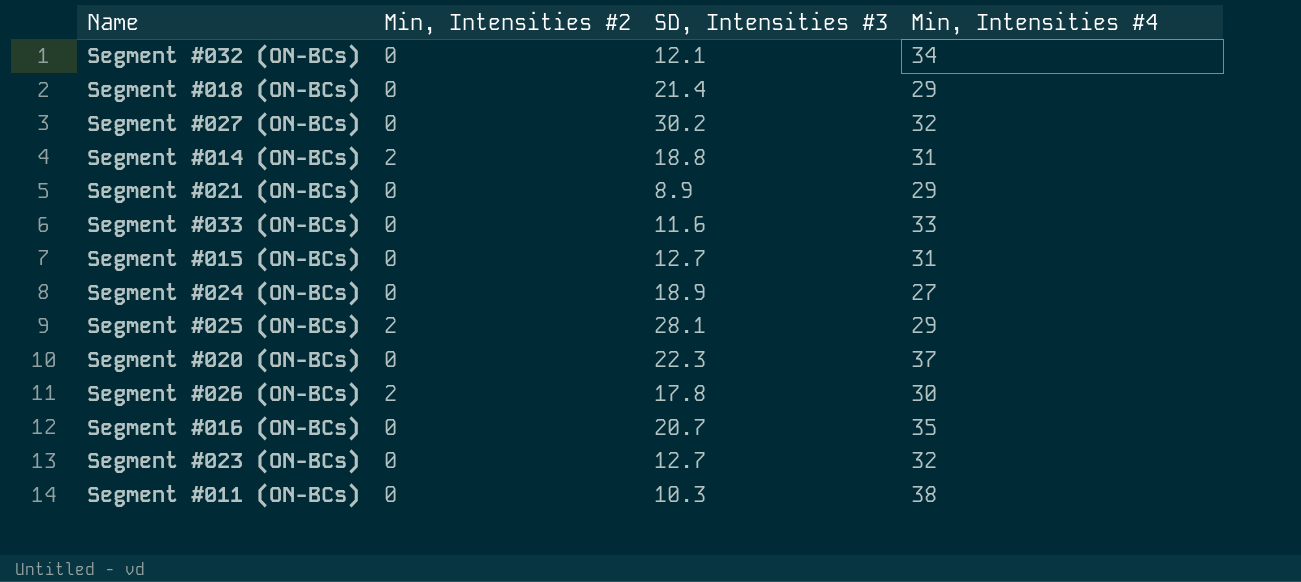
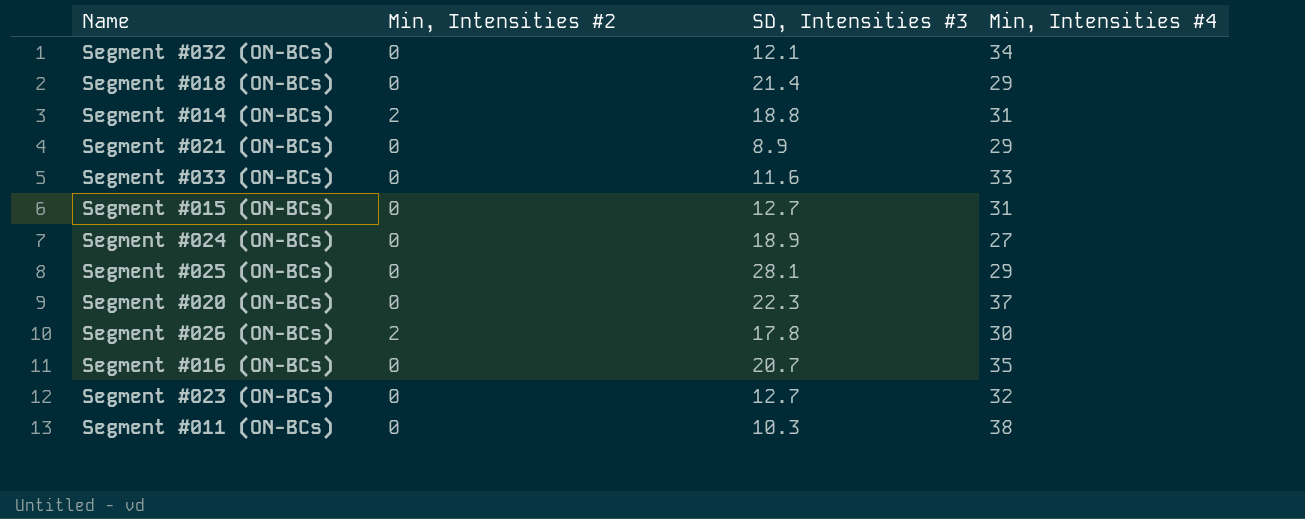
row Segment #027 (ON-BCs): 0 | 30.2 | 32 -> none
Segment #025 (ON-BCs) | Min, Intensities #2: 2 -> 0

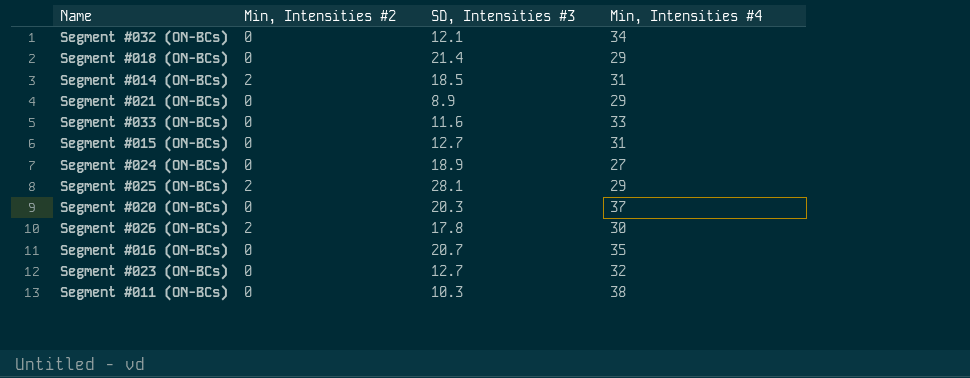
Segment #014 (ON-BCs) | SD, Intensities #3: 18.8 -> 18.5
Segment #025 (ON-BCs) | Min, Intensities #2: 0 -> 2
Segment #020 (ON-BCs) | SD, Intensities #3: 22.3 -> 20.3

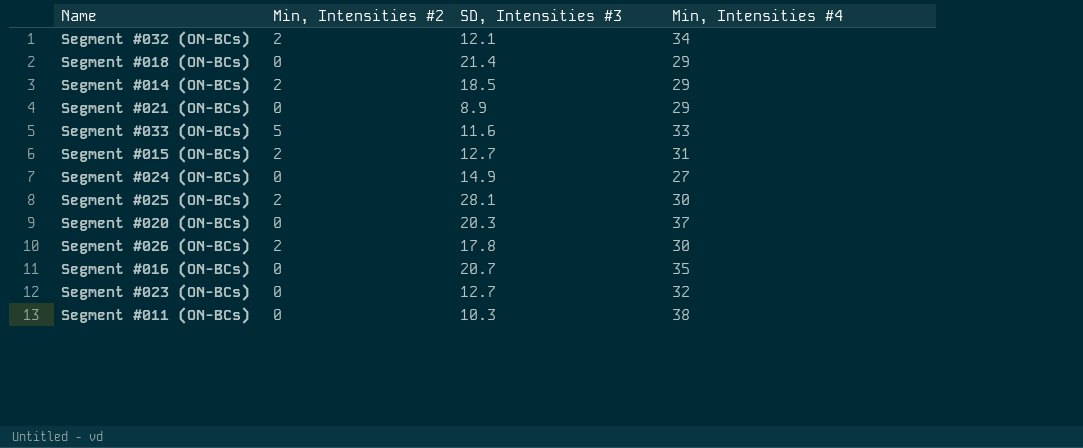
Segment #032 (ON-BCs) | Min, Intensities #2: 0 -> 2
Segment #014 (ON-BCs) | Min, Intensities #4: 31 -> 29
Segment #033 (ON-BCs) | Min, Intensities #2: 0 -> 5
Segment #015 (ON-BCs) | Min, Intensities #2: 0 -> 2
Segment #024 (ON-BCs) | SD, Intensities #3: 18.9 -> 14.9
Segment #025 (ON-BCs) | Min, Intensities #4: 29 -> 30

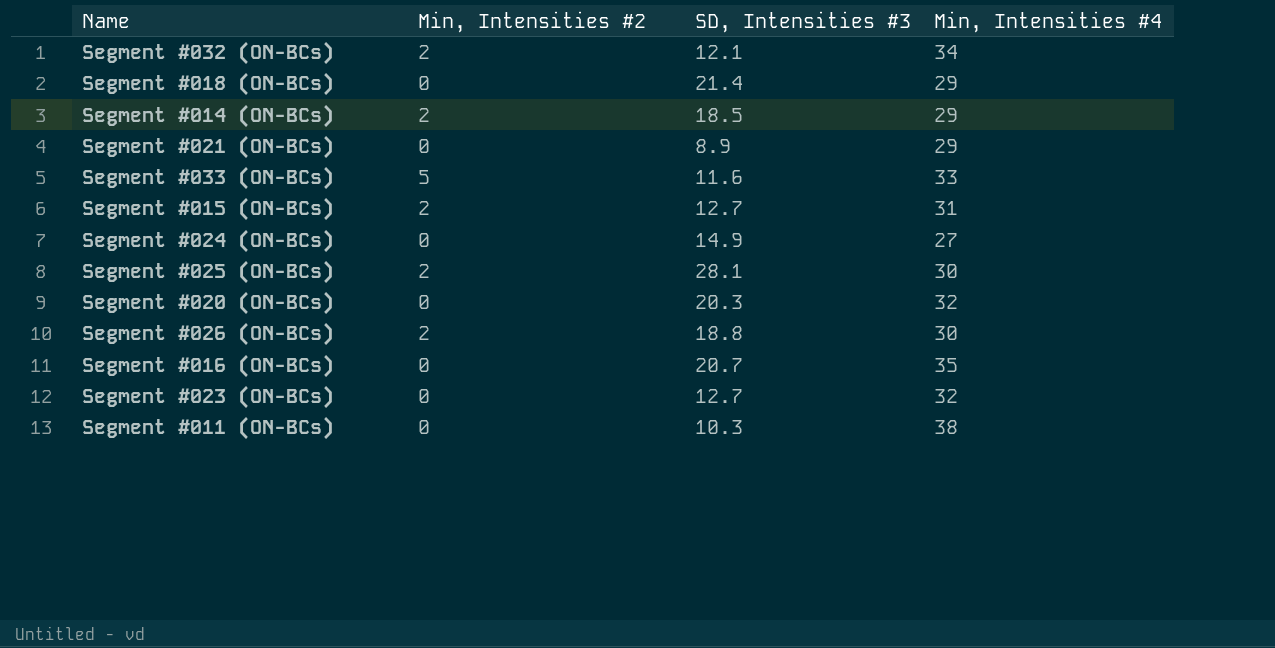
Segment #020 (ON-BCs) | Min, Intensities #4: 37 -> 32
Segment #026 (ON-BCs) | SD, Intensities #3: 17.8 -> 18.8

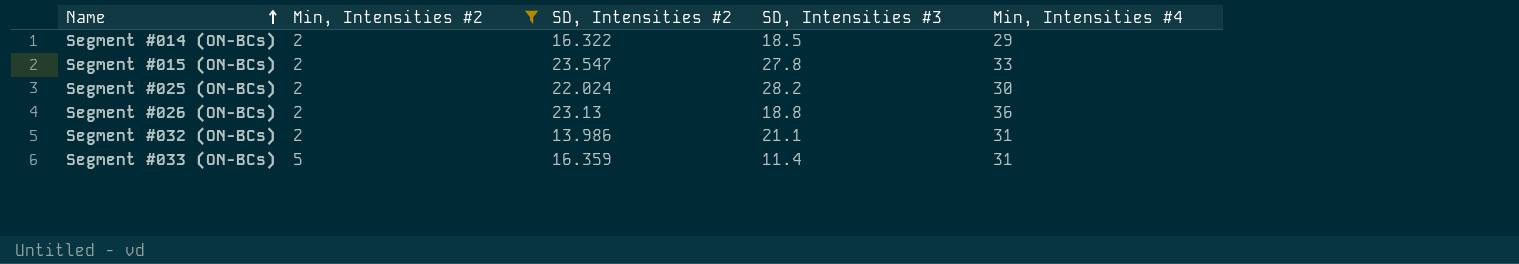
filter: none -> Min, Intensities #2 != 0
row order: none -> Name ascending
column SD, Intensities #2 | position: none -> 3
Segment #015 (ON-BCs) | SD, Intensities #3: 12.7 -> 27.8
Segment #015 (ON-BCs) | Min, Intensities #4: 31 -> 33
Segment #025 (ON-BCs) | SD, Intensities #3: 28.1 -> 28.2
Segment #026 (ON-BCs) | Min, Intensities #4: 30 -> 36
Segment #032 (ON-BCs) | SD, Intensities #3: 12.1 -> 21.1
Segment #032 (ON-BCs) | Min, Intensities #4: 34 -> 31
Segment #033 (ON-BCs) | SD, Intensities #3: 11.6 -> 11.4
Segment #033 (ON-BCs) | Min, Intensities #4: 33 -> 31

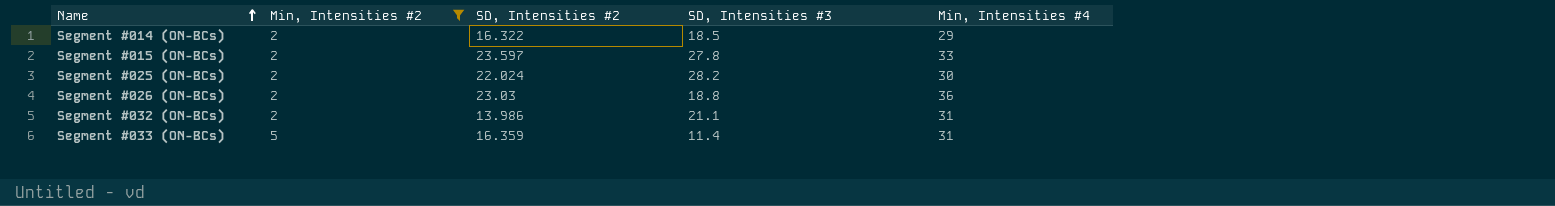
Segment #015 (ON-BCs) | SD, Intensities #2: 23.547 -> 23.597
Segment #026 (ON-BCs) | SD, Intensities #2: 23.13 -> 23.03

